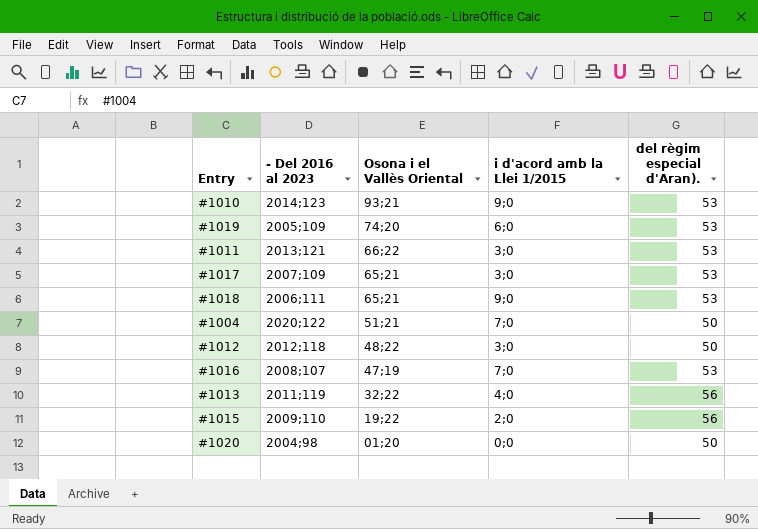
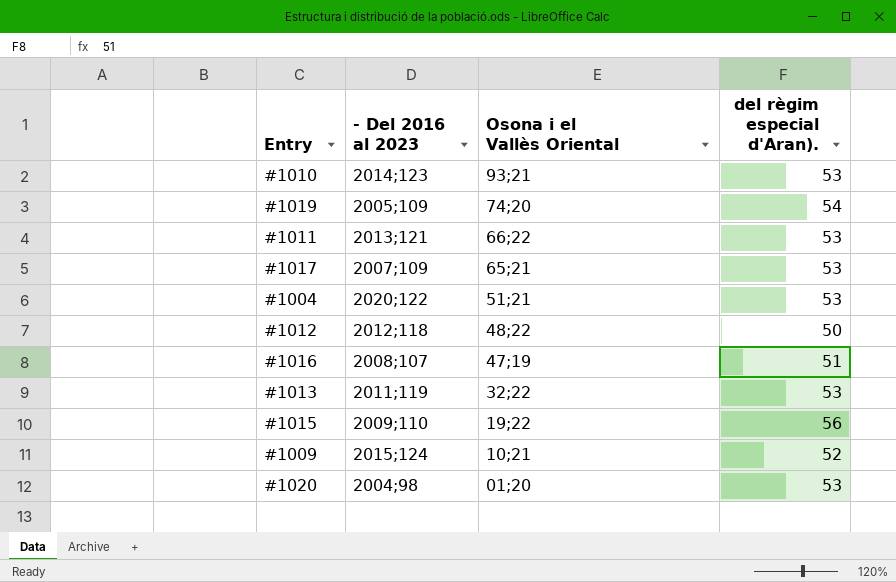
column i d'acord amb la Llei 1/2015 | position: 4 -> none
row #1018: 2006;111 | 65;21 | 9;0 | 53 -> none
#1019 | del règim especial d'Aran).: 53 -> 54
#1004 | del règim especial d'Aran).: 50 -> 53
#1016 | del règim especial d'Aran).: 53 -> 51
#1013 | del règim especial d'Aran).: 56 -> 53
row #1009: none -> 2015;124 | 10;21 | 52
#1020 | del règim especial d'Aran).: 50 -> 53

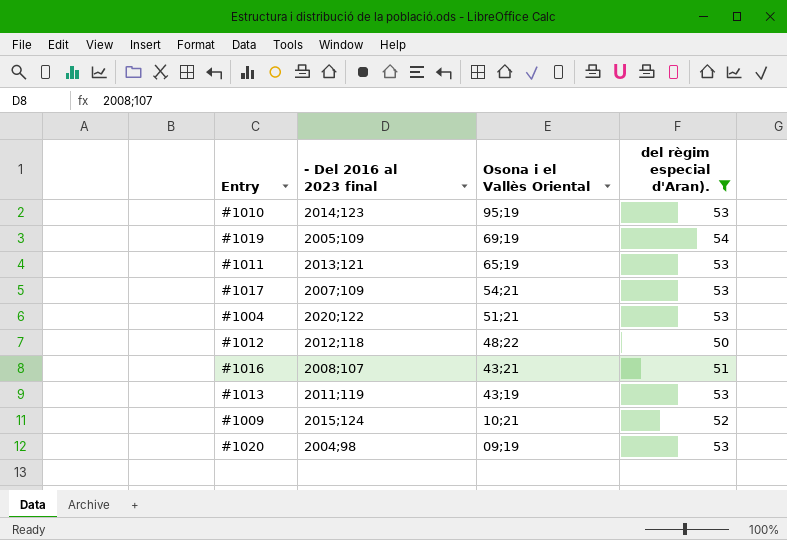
filter: none -> del règim especial d'Aran). != 56
column name: - Del 2016 al 2023 -> - Del 2016 al 2023 final
#1010 | Osona i el Vallès Oriental: 93;21 -> 95;19
#1019 | Osona i el Vallès Oriental: 74;20 -> 69;19
#1011 | Osona i el Vallès Oriental: 66;22 -> 65;19
#1017 | Osona i el Vallès Oriental: 65;21 -> 54;21
#1016 | Osona i el Vallès Oriental: 47;19 -> 43;21
#1013 | Osona i el Vallès Oriental: 32;22 -> 43;19
#1020 | Osona i el Vallès Oriental: 01;20 -> 09;19

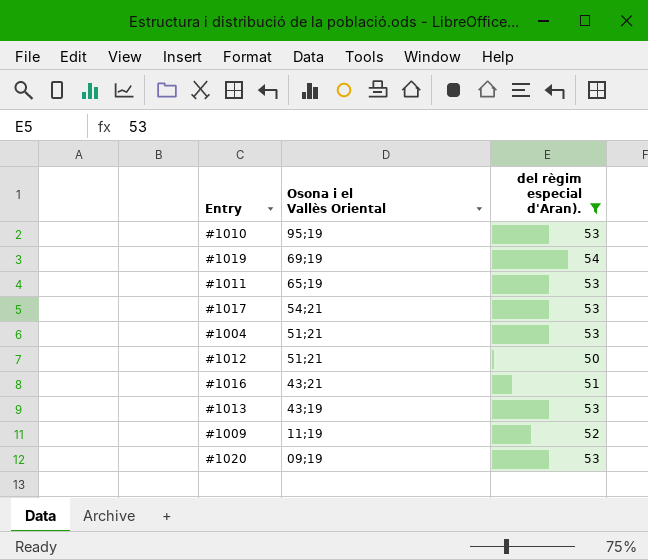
column - Del 2016 al 2023 final | position: 2 -> none
#1012 | Osona i el Vallès Oriental: 48;22 -> 51;21
#1009 | Osona i el Vallès Oriental: 10;21 -> 11;19

